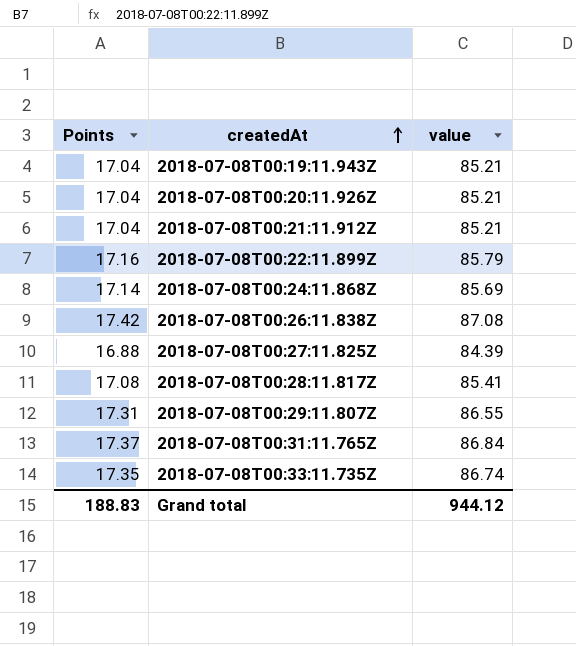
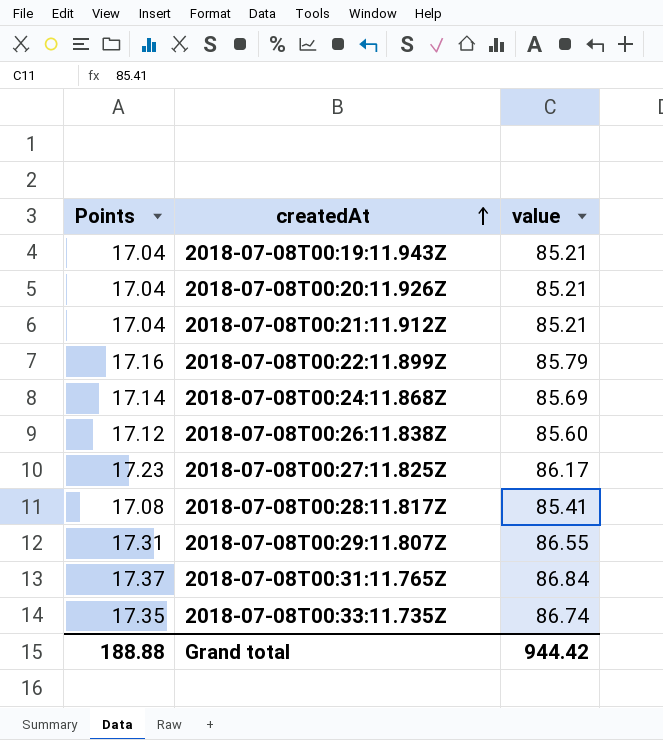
2018-07-08T00:26:11.838Z | Points: 17.42 -> 17.12
2018-07-08T00:26:11.838Z | value: 87.08 -> 85.60
2018-07-08T00:27:11.825Z | Points: 16.88 -> 17.23
2018-07-08T00:27:11.825Z | value: 84.39 -> 86.17
Grand total | Points: 188.83 -> 188.88
Grand total | value: 944.12 -> 944.42

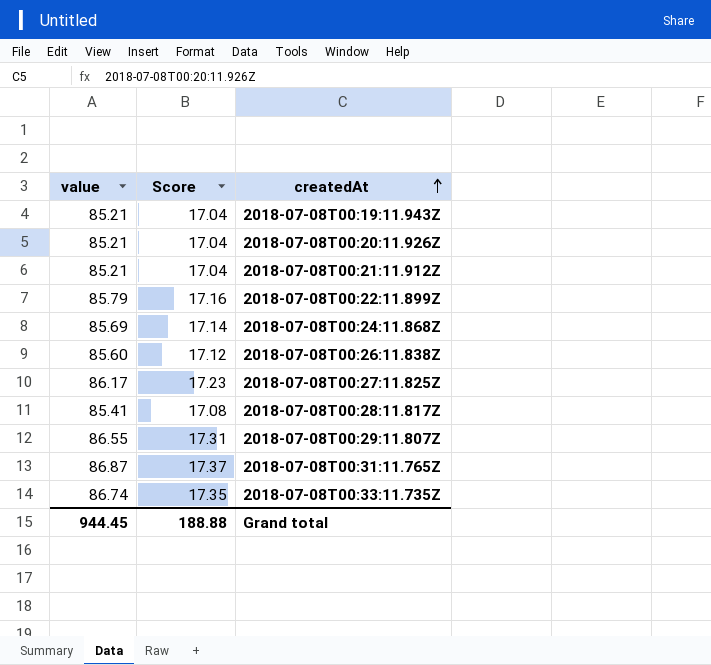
column value | position: 3 -> 1
column name: Points -> Score
2018-07-08T00:31:11.765Z | value: 86.84 -> 86.87
Grand total | value: 944.42 -> 944.45

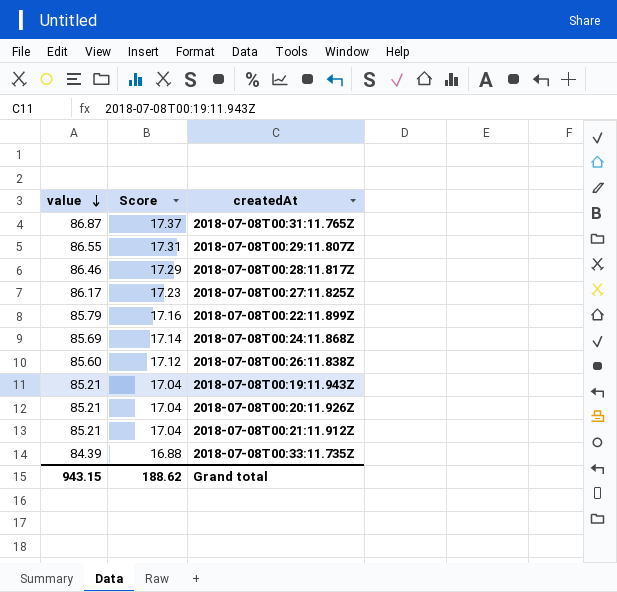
row order: createdAt ascending -> value descending
2018-07-08T00:28:11.817Z | value: 85.41 -> 86.46
2018-07-08T00:28:11.817Z | Score: 17.08 -> 17.29
2018-07-08T00:33:11.735Z | value: 86.74 -> 84.39
2018-07-08T00:33:11.735Z | Score: 17.35 -> 16.88
Grand total | value: 944.45 -> 943.15
Grand total | Score: 188.88 -> 188.62

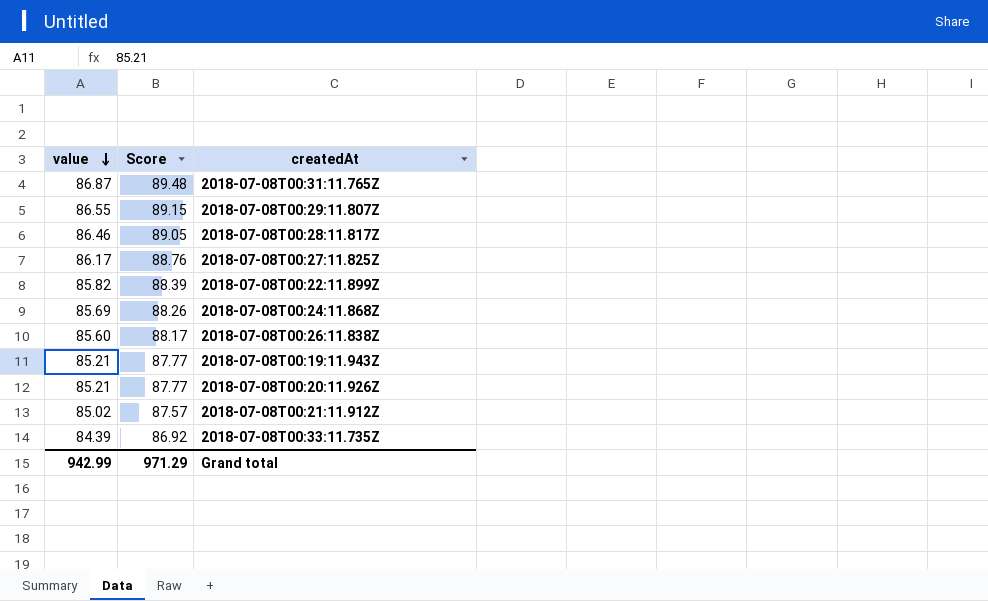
column Score | formula: [value] * 0.2 -> [value] * 1.03
2018-07-08T00:22:11.899Z | value: 85.79 -> 85.82
2018-07-08T00:21:11.912Z | value: 85.21 -> 85.02
Grand total | value: 943.15 -> 942.99
Grand total | Score: 188.62 -> 971.29

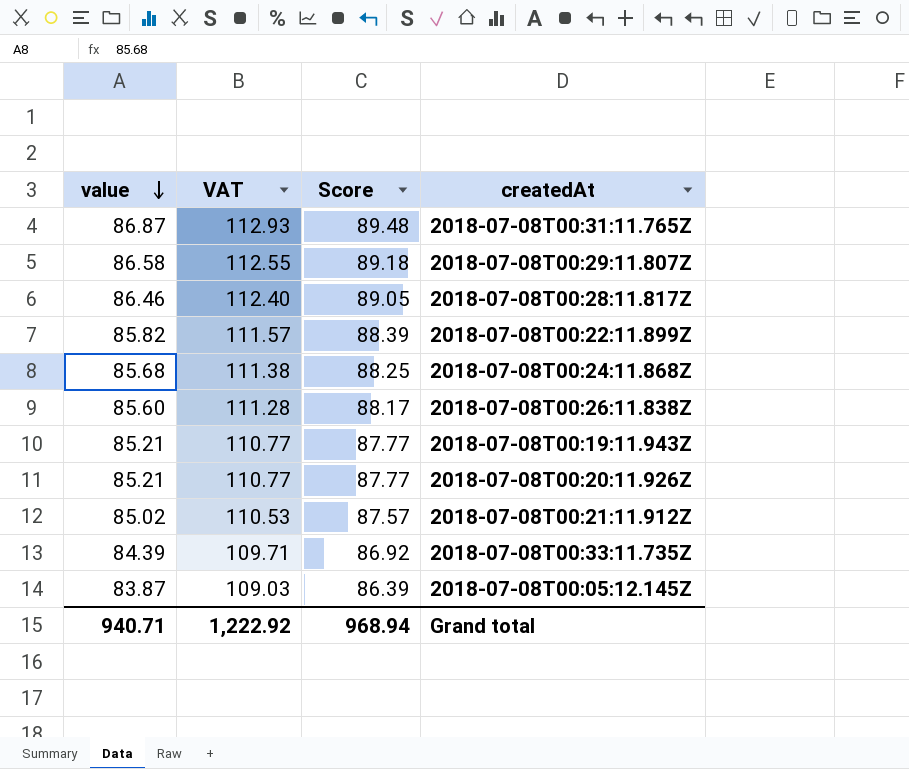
column VAT | formula: none -> [value] * 1.3
row 2018-07-08T00:27:11.825Z: 86.17 | 88.76 -> none
2018-07-08T00:29:11.807Z | value: 86.55 -> 86.58
2018-07-08T00:29:11.807Z | Score: 89.15 -> 89.18
2018-07-08T00:24:11.868Z | value: 85.69 -> 85.68
2018-07-08T00:24:11.868Z | Score: 88.26 -> 88.25
row 2018-07-08T00:05:12.145Z: none -> 83.87 | 109.03 | 86.39
Grand total | value: 942.99 -> 940.71
Grand total | Score: 971.29 -> 968.94

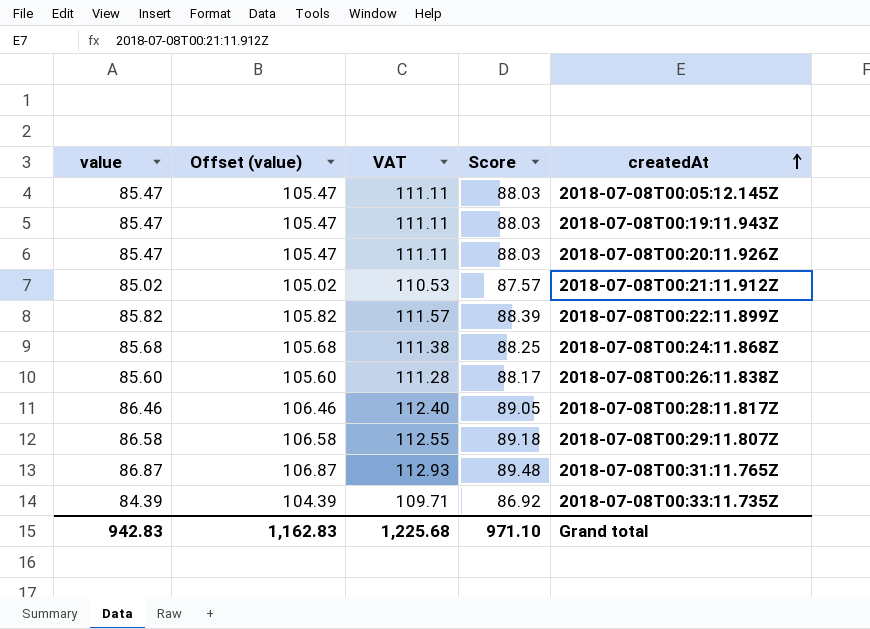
row order: value descending -> createdAt ascending
column Offset (value) | formula: none -> [value] + 20
2018-07-08T00:05:12.145Z | value: 83.87 -> 85.47
2018-07-08T00:05:12.145Z | VAT: 109.03 -> 111.11
2018-07-08T00:05:12.145Z | Score: 86.39 -> 88.03
2018-07-08T00:19:11.943Z | value: 85.21 -> 85.47
2018-07-08T00:19:11.943Z | VAT: 110.77 -> 111.11
2018-07-08T00:19:11.943Z | Score: 87.77 -> 88.03
2018-07-08T00:20:11.926Z | value: 85.21 -> 85.47
2018-07-08T00:20:11.926Z | VAT: 110.77 -> 111.11
2018-07-08T00:20:11.926Z | Score: 87.77 -> 88.03
Grand total | value: 940.71 -> 942.83
Grand total | VAT: 1,222.92 -> 1,225.68
Grand total | Score: 968.94 -> 971.10

